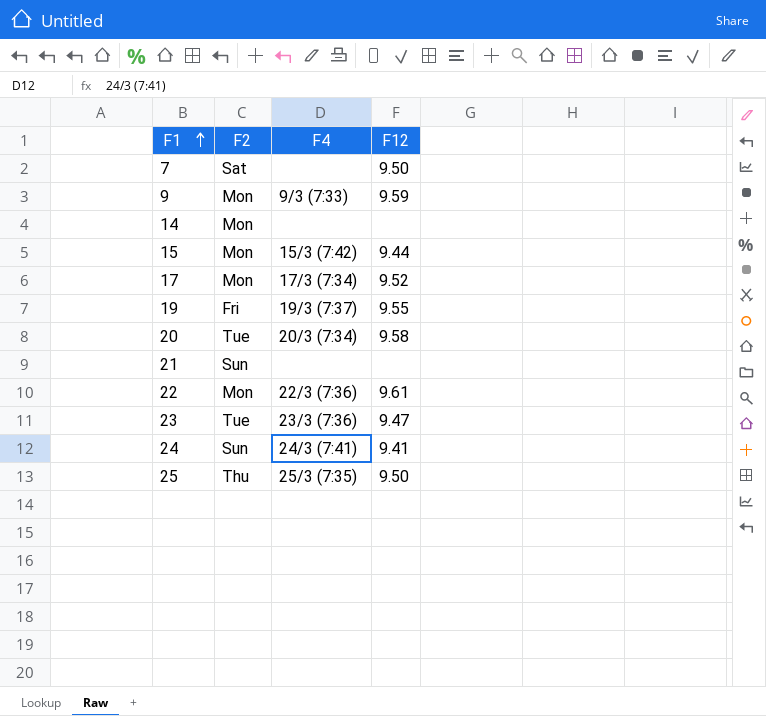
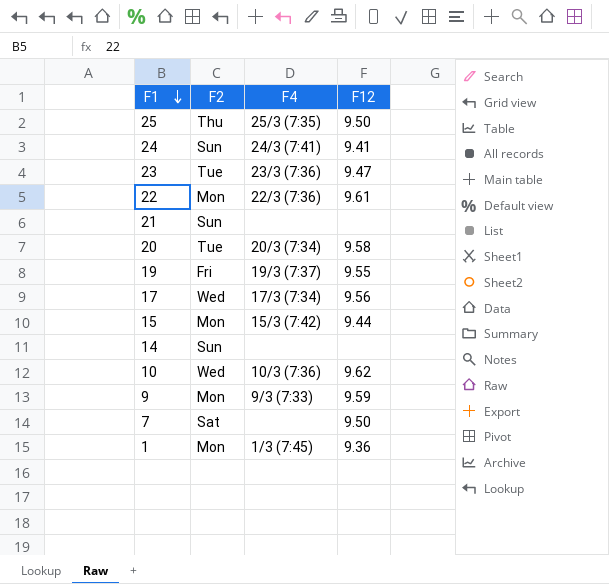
row order: F1 ascending -> F1 descending
17 | F2: Mon -> Wed
17 | F12: 9.52 -> 9.56
14 | F2: Mon -> Sun
row 10: none -> Wed | 10/3 (7:36) | 9.62
row 1: none -> Mon | 1/3 (7:45) | 9.36

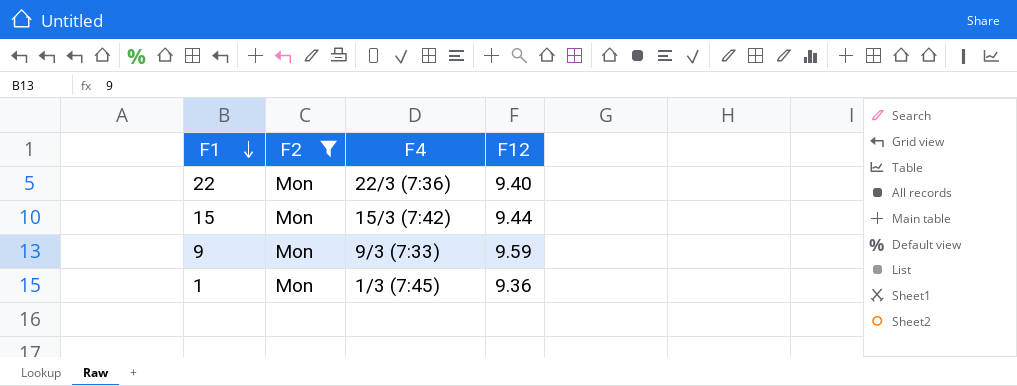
filter: none -> F2 = Mon
22 | F12: 9.61 -> 9.40

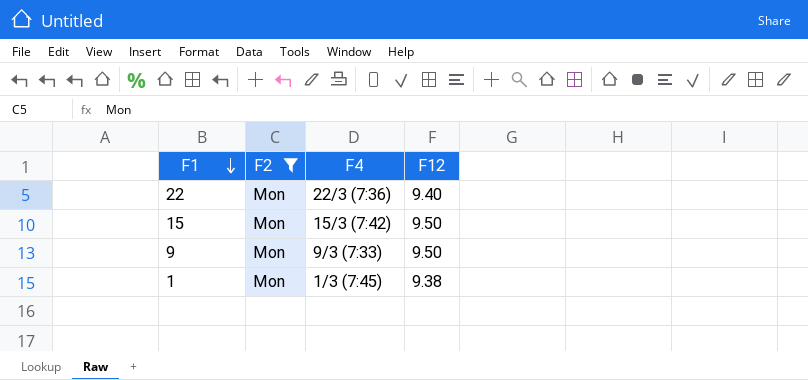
15 | F12: 9.44 -> 9.50
9 | F12: 9.59 -> 9.50
1 | F12: 9.36 -> 9.38

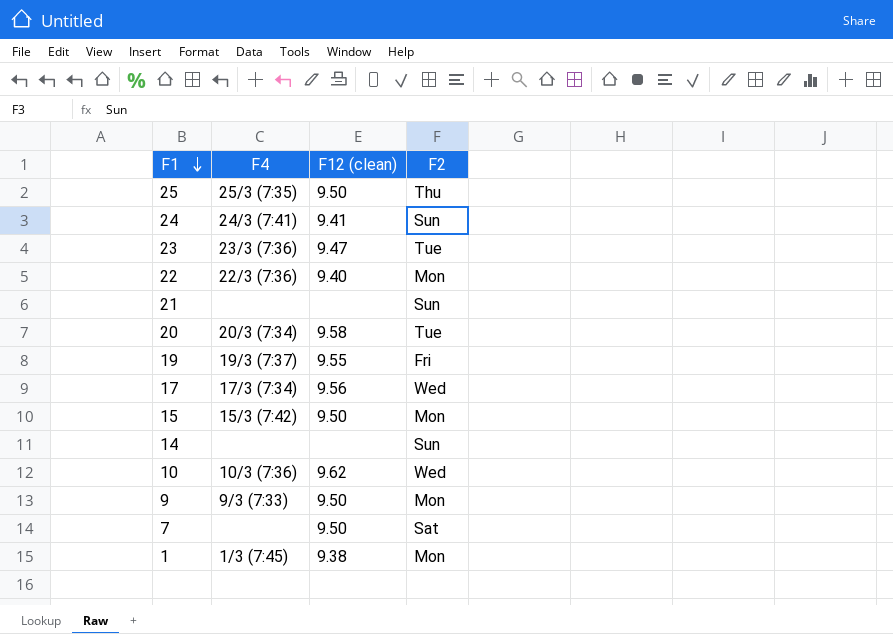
filter: F2 = Mon -> none
column name: F12 -> F12 (clean)
column F2 | position: 2 -> 4

